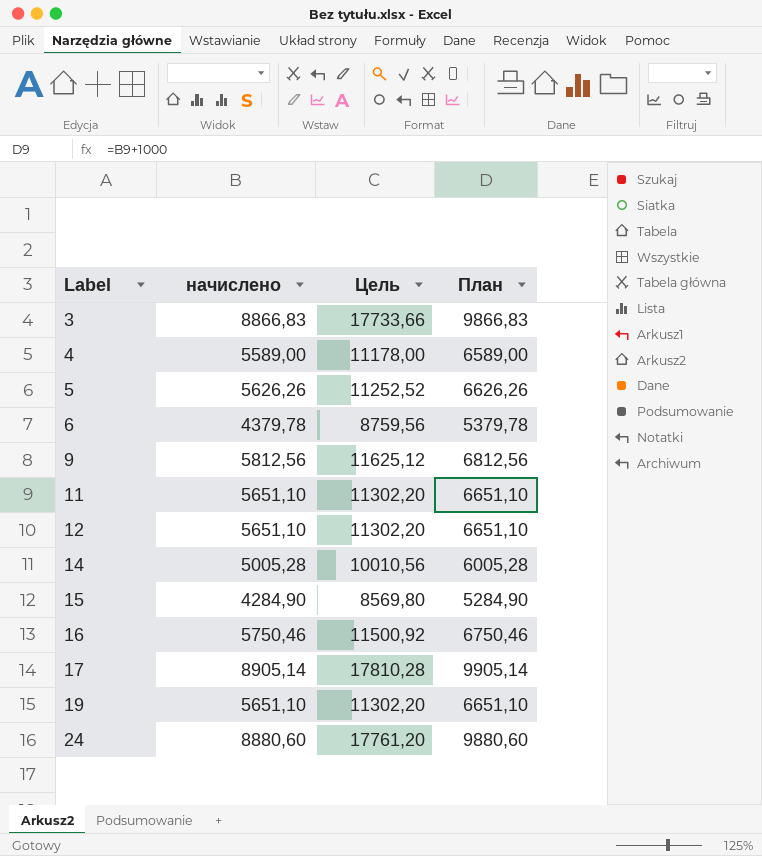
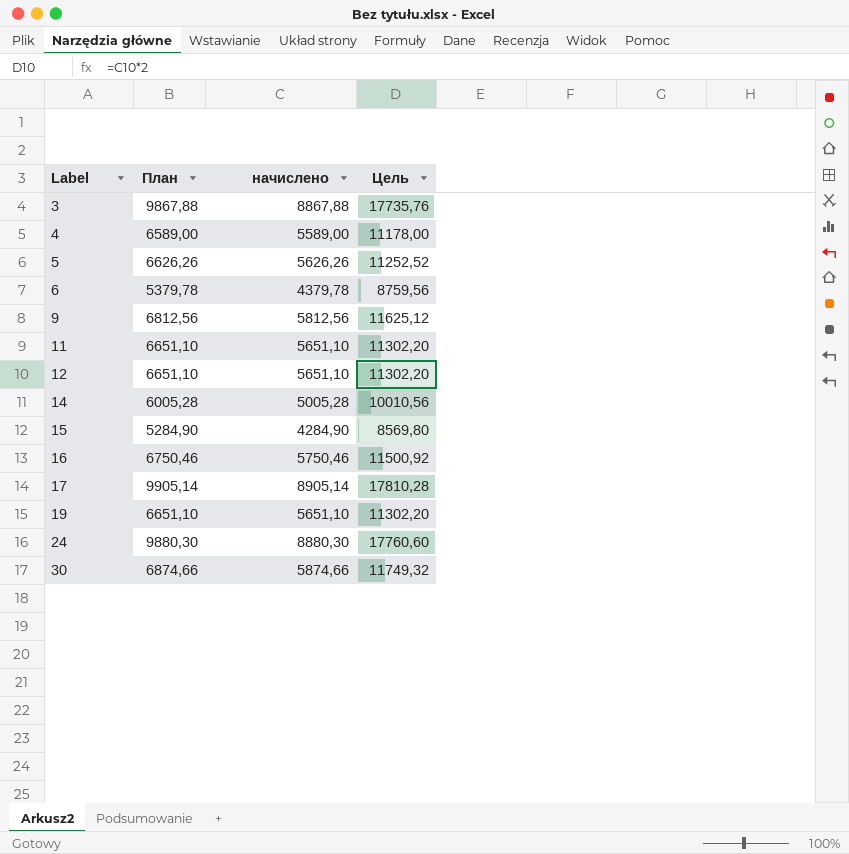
column План | position: 4 -> 2
3 | План: 9866,83 -> 9867,88
3 | начислено: 8866,83 -> 8867,88
3 | Цель: 17733,66 -> 17735,76
24 | План: 9880,60 -> 9880,30
24 | начислено: 8880,60 -> 8880,30
24 | Цель: 17761,20 -> 17760,60
row 30: none -> 6874,66 | 5874,66 | 11749,32

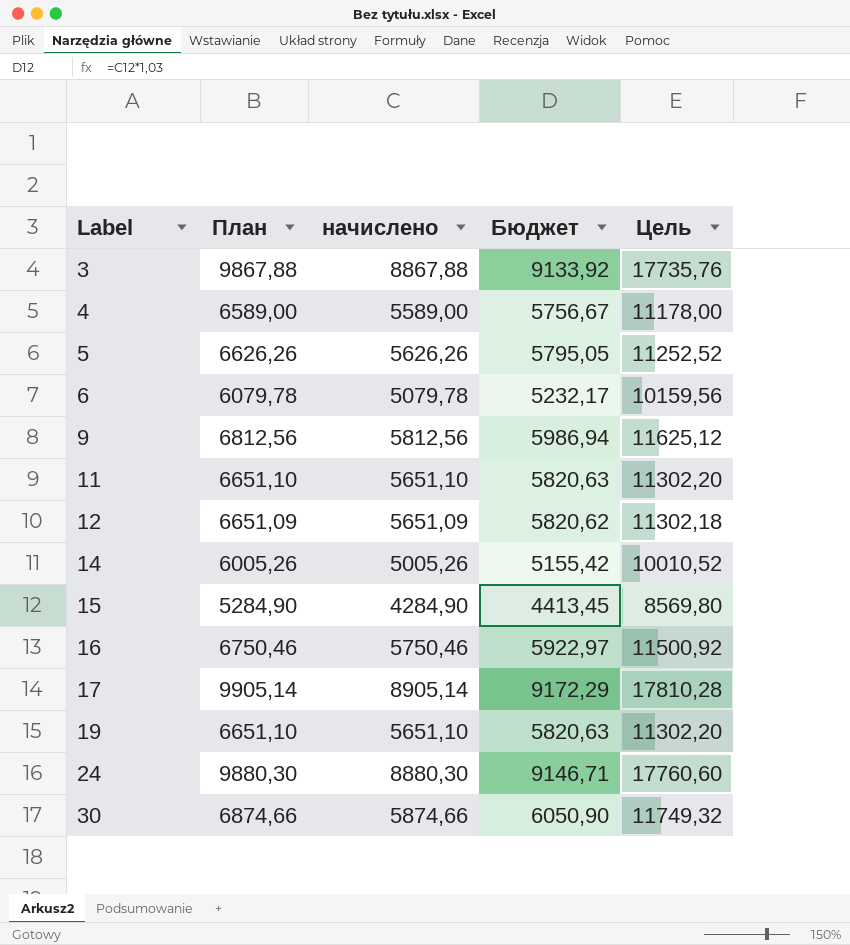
column Бюджет | formula: none -> [начислено] * 1,03
6 | План: 5379,78 -> 6079,78
6 | начислено: 4379,78 -> 5079,78
6 | Цель: 8759,56 -> 10159,56
12 | План: 6651,10 -> 6651,09
12 | начислено: 5651,10 -> 5651,09
12 | Цель: 11302,20 -> 11302,18
14 | План: 6005,28 -> 6005,26
14 | начислено: 5005,28 -> 5005,26
14 | Цель: 10010,56 -> 10010,52

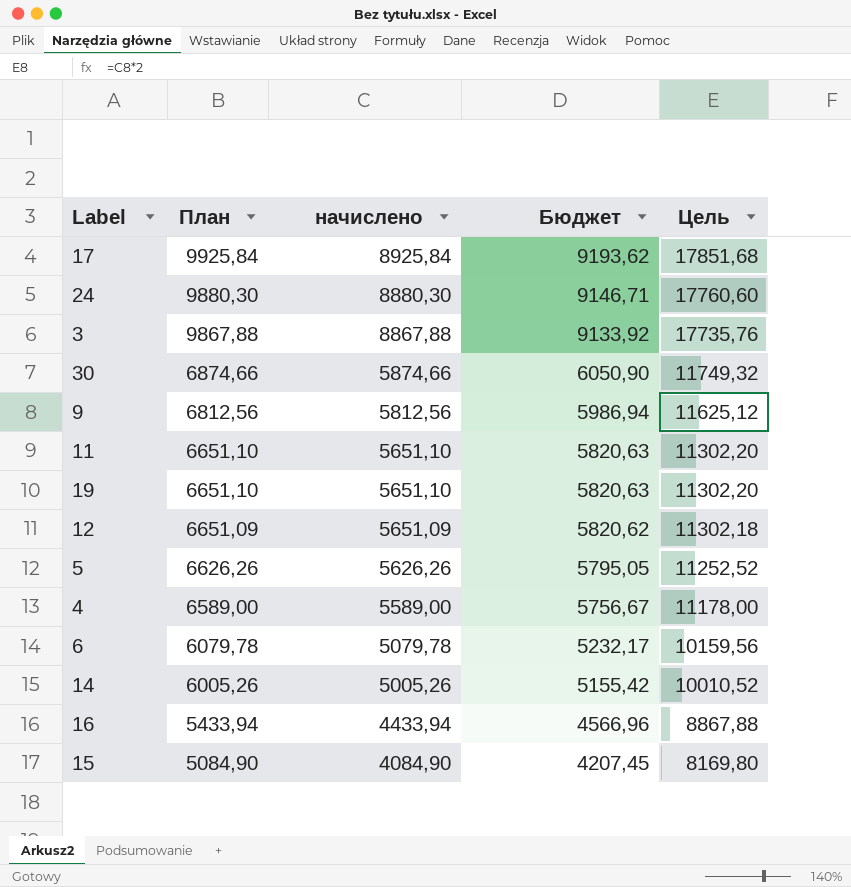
row order: Label ascending -> План descending
17 | План: 9905,14 -> 9925,84
17 | начислено: 8905,14 -> 8925,84
17 | Бюджет: 9172,29 -> 9193,62
17 | Цель: 17810,28 -> 17851,68
16 | План: 6750,46 -> 5433,94
16 | начислено: 5750,46 -> 4433,94
16 | Бюджет: 5922,97 -> 4566,96
16 | Цель: 11500,92 -> 8867,88
15 | План: 5284,90 -> 5084,90
15 | начислено: 4284,90 -> 4084,90
15 | Бюджет: 4413,45 -> 4207,45
15 | Цель: 8569,80 -> 8169,80

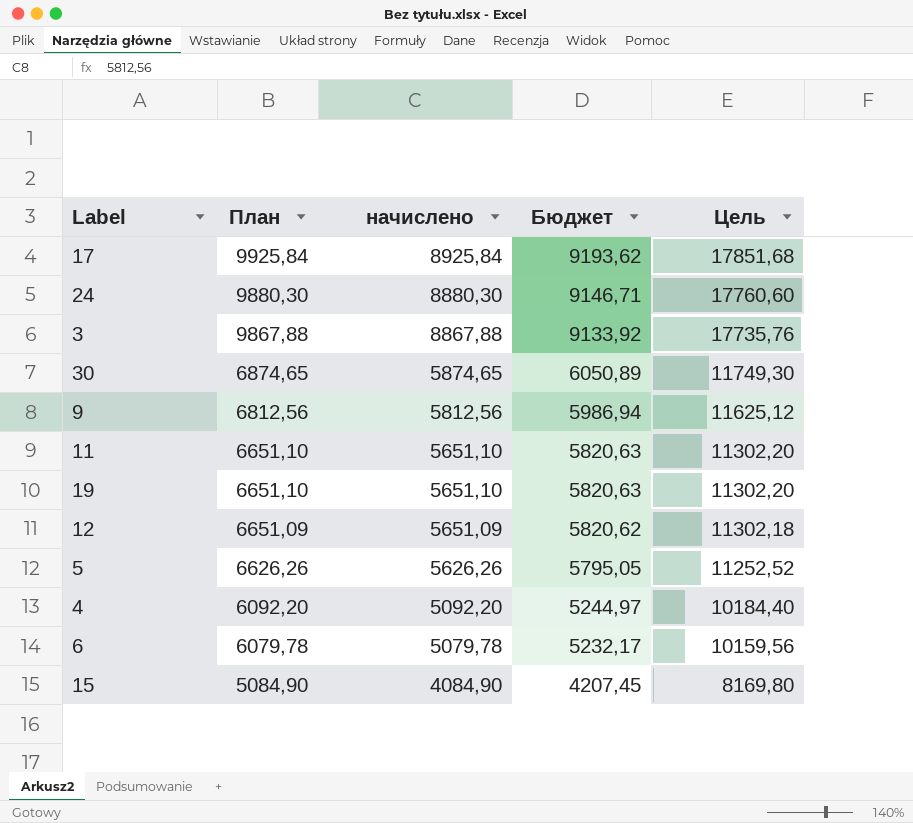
row 14: 6005,26 | 5005,26 | 5155,42 | 10010,52 -> none
row 16: 5433,94 | 4433,94 | 4566,96 | 8867,88 -> none
30 | План: 6874,66 -> 6874,65
30 | начислено: 5874,66 -> 5874,65
30 | Бюджет: 6050,90 -> 6050,89
30 | Цель: 11749,32 -> 11749,30
4 | План: 6589,00 -> 6092,20
4 | начислено: 5589,00 -> 5092,20
4 | Бюджет: 5756,67 -> 5244,97
4 | Цель: 11178,00 -> 10184,40

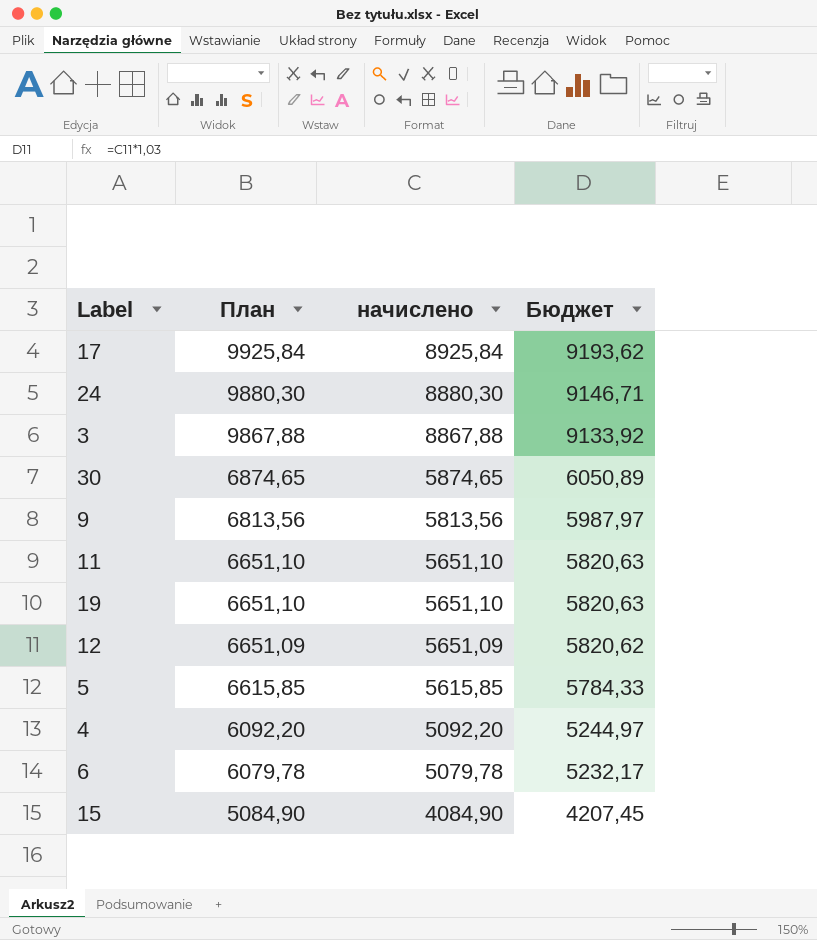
column Цель | formula: [начислено] * 2 -> none
9 | План: 6812,56 -> 6813,56
9 | начислено: 5812,56 -> 5813,56
9 | Бюджет: 5986,94 -> 5987,97
5 | План: 6626,26 -> 6615,85
5 | начислено: 5626,26 -> 5615,85
5 | Бюджет: 5795,05 -> 5784,33

